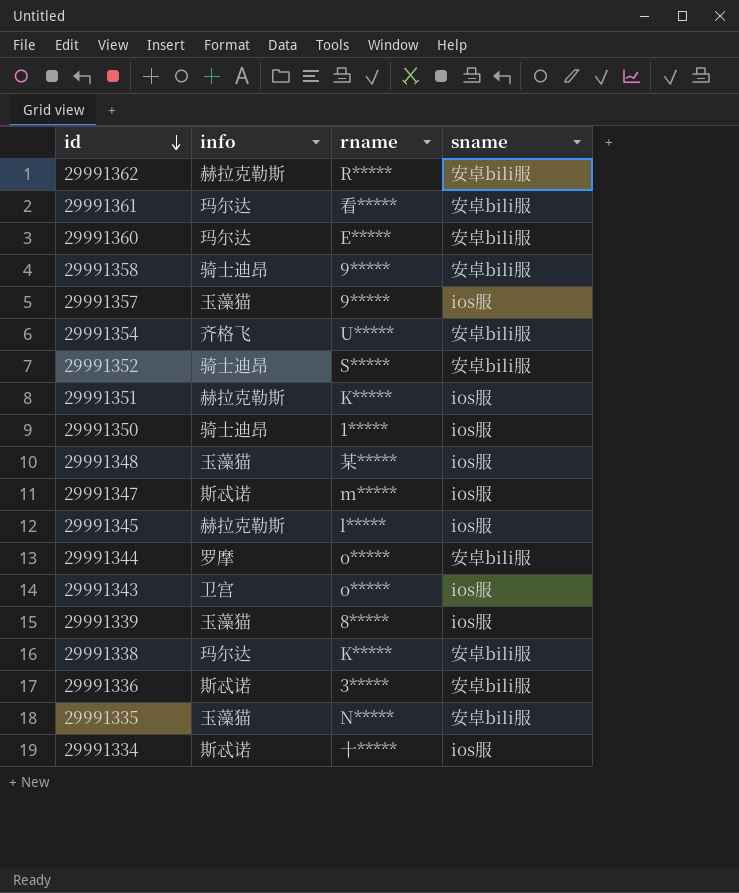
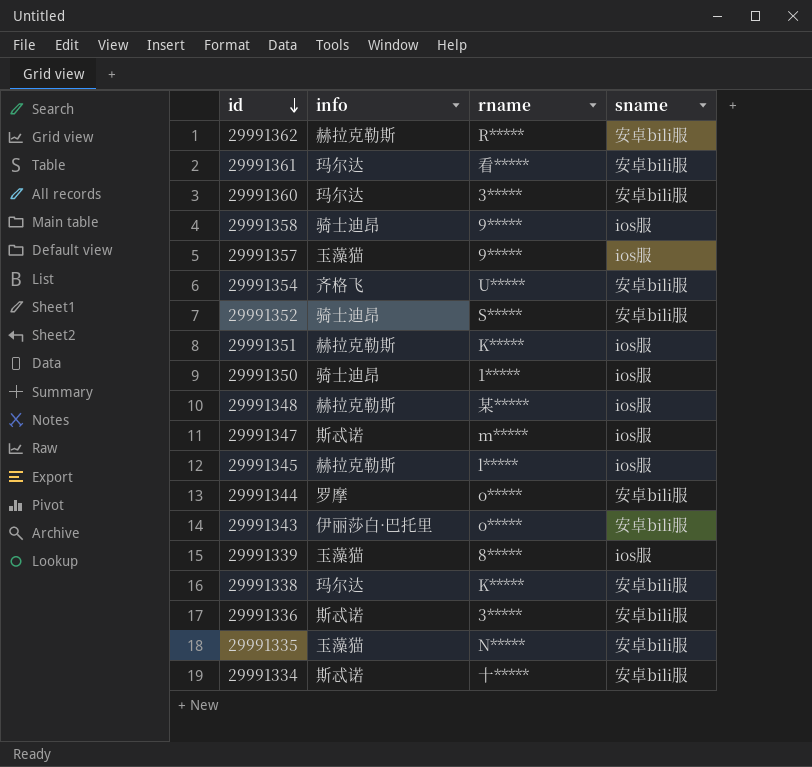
29991360 | rname: E***** -> 3*****
29991358 | sname: 安卓bili服 -> ios服
29991348 | info: 玉藻猫 -> 赫拉克勒斯
29991343 | info: 卫宫 -> 伊丽莎白·巴托里
29991343 | sname: ios服 -> 安卓bili服
29991334 | sname: ios服 -> 安卓bili服

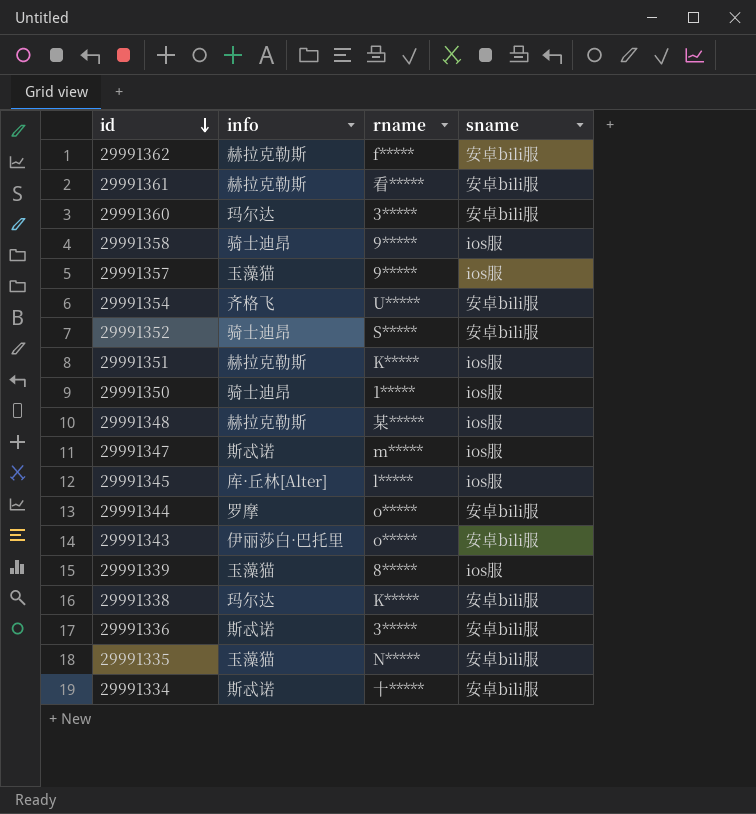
29991362 | rname: R***** -> f*****
29991361 | info: 玛尔达 -> 赫拉克勒斯
29991345 | info: 赫拉克勒斯 -> 库·丘林[Alter]

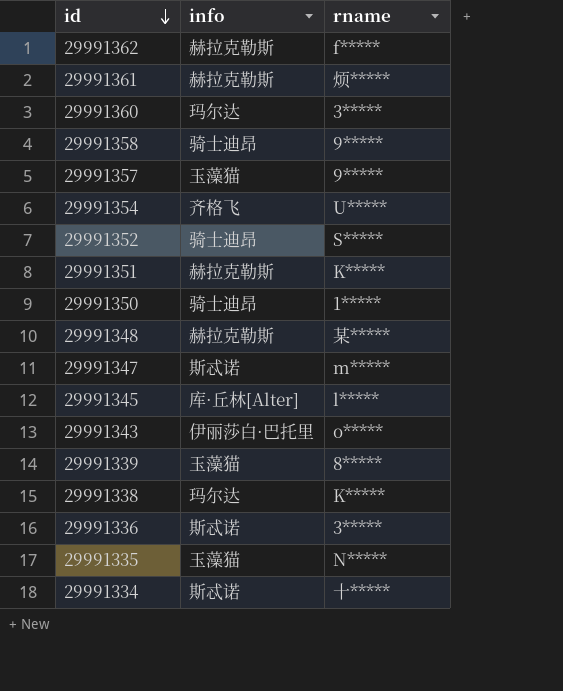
column sname | position: 4 -> none
row 29991344: 罗摩 | o***** | 安卓bili服 -> none
29991361 | rname: 看***** -> 烦*****

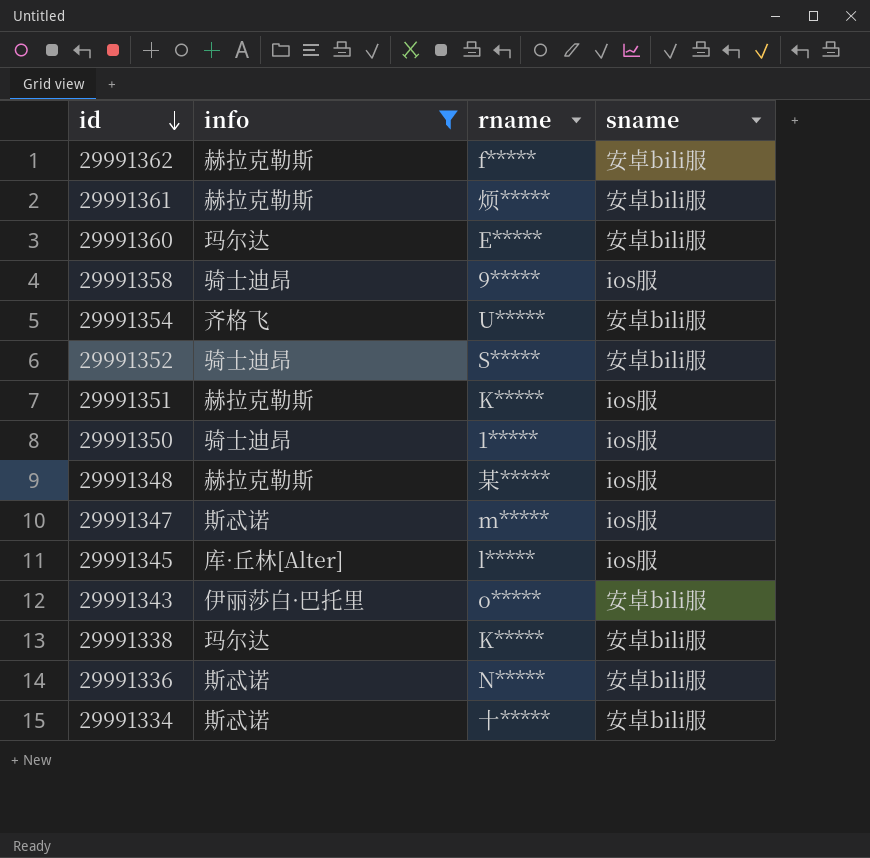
filter: none -> info != 玉藻猫
column sname | position: none -> 4
29991360 | rname: 3***** -> E*****
29991336 | rname: 3***** -> N*****

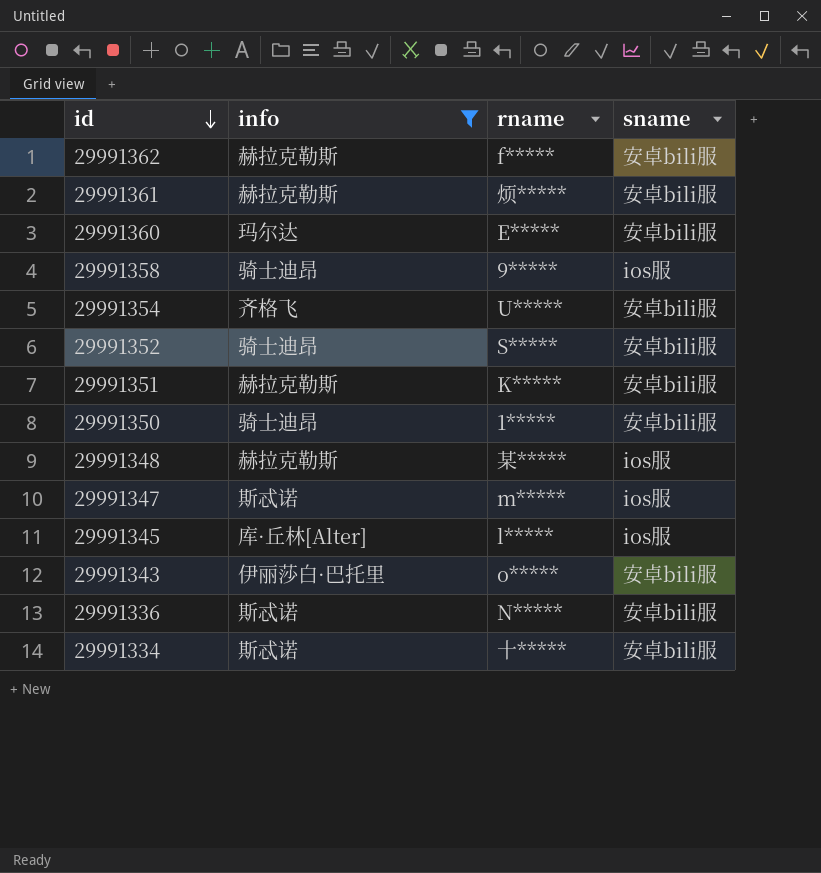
row 29991338: 玛尔达 | K***** | 安卓bili服 -> none
29991351 | sname: ios服 -> 安卓bili服
29991350 | sname: ios服 -> 安卓bili服

